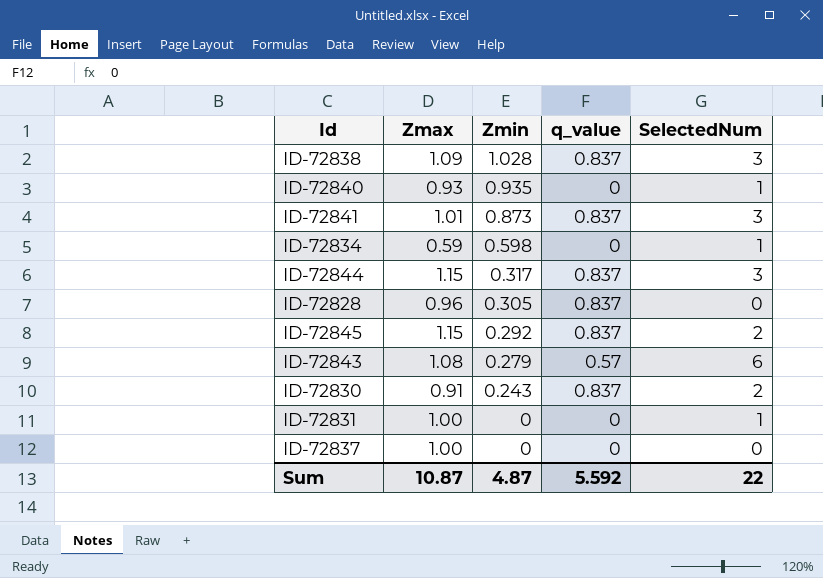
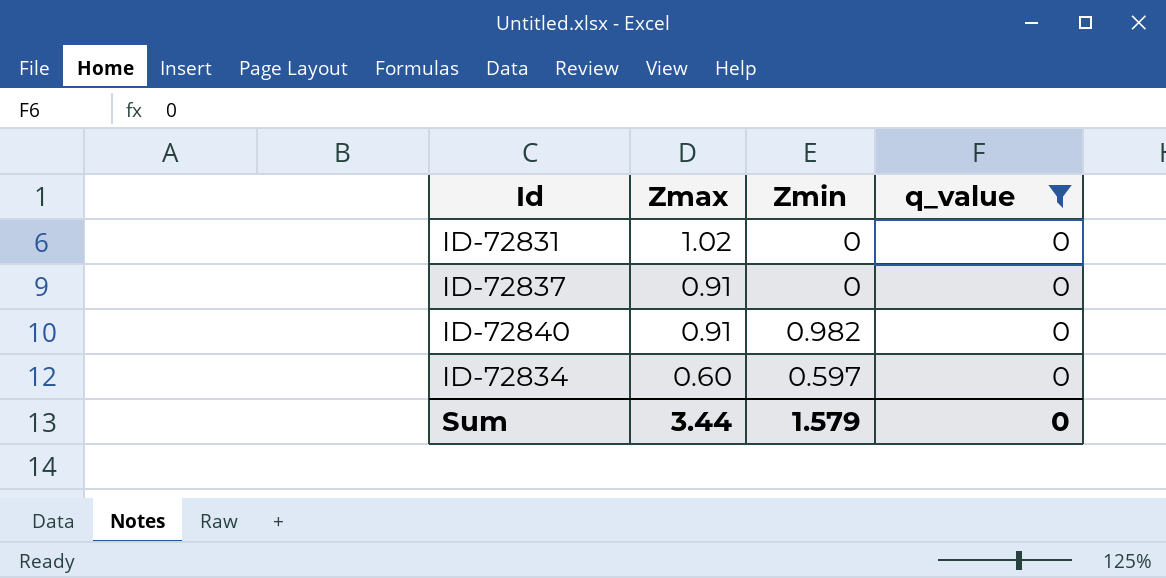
filter: none -> q_value = 0
row order: Zmin descending -> Zmax descending
column SelectedNum | position: 5 -> none
ID-72831 | Zmax: 1.00 -> 1.02
ID-72837 | Zmax: 1.00 -> 0.91
ID-72840 | Zmax: 0.93 -> 0.91
ID-72840 | Zmin: 0.935 -> 0.982
ID-72834 | Zmax: 0.59 -> 0.60
ID-72834 | Zmin: 0.598 -> 0.597
Sum | Zmax: 10.87 -> 3.44
Sum | Zmin: 4.87 -> 1.579
Sum | q_value: 5.592 -> 0

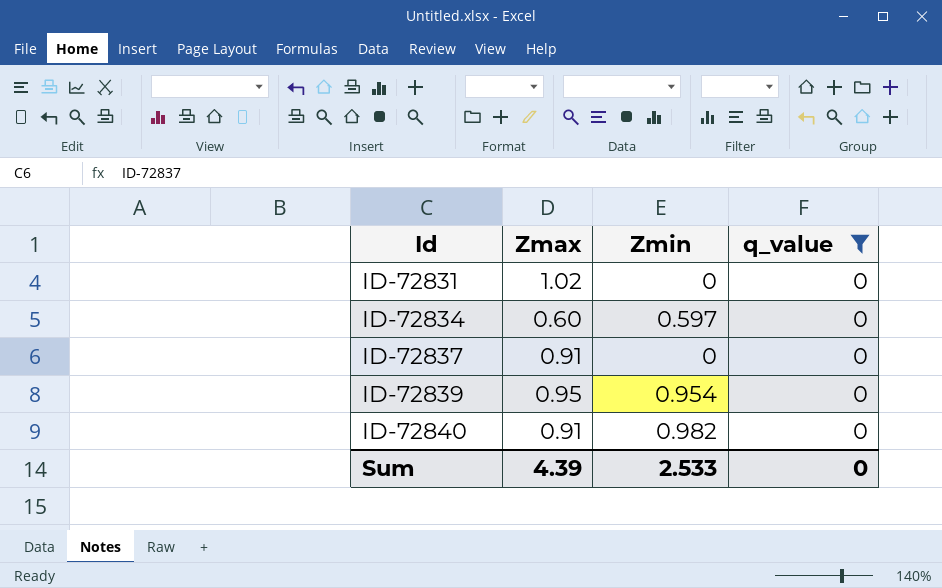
row order: Zmax descending -> Id ascending
row ID-72839: none -> 0.95 | 0.954 | 0
Sum | Zmax: 3.44 -> 4.39
Sum | Zmin: 1.579 -> 2.533

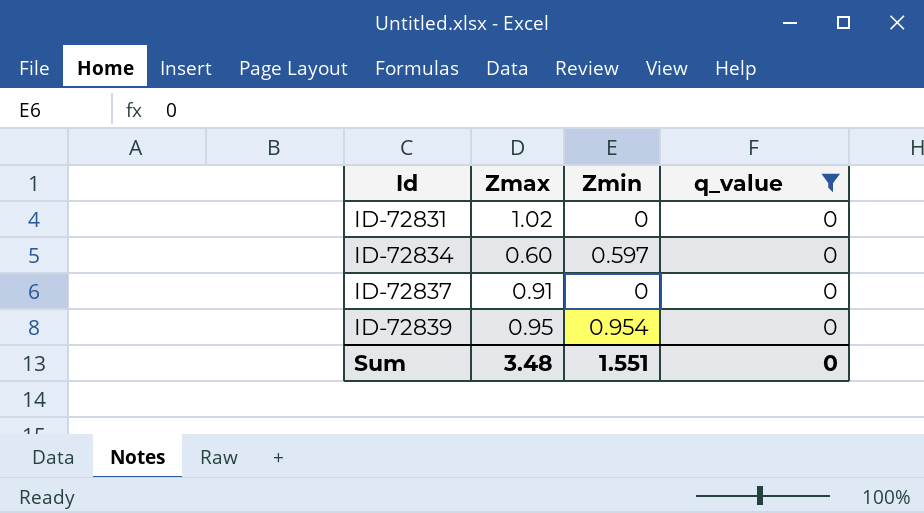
row ID-72840: 0.91 | 0.982 | 0 -> none
Sum | Zmax: 4.39 -> 3.48
Sum | Zmin: 2.533 -> 1.551

